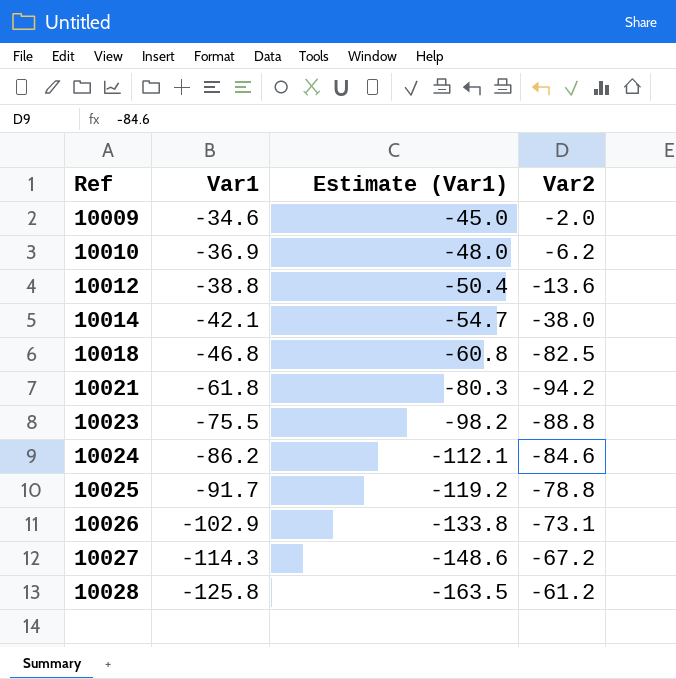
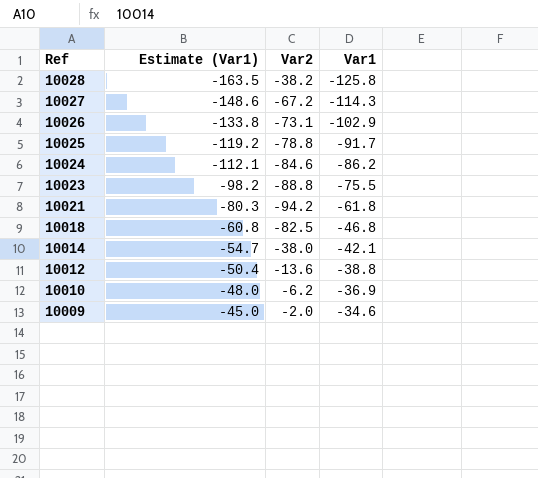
row order: Ref ascending -> Ref descending
column Var1 | position: 2 -> 4
10028 | Var2: -61.2 -> -38.2

